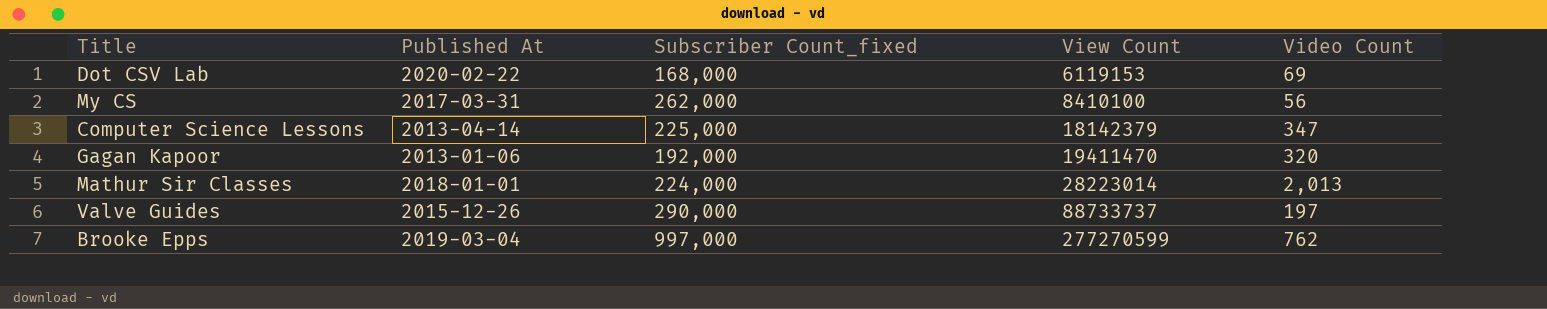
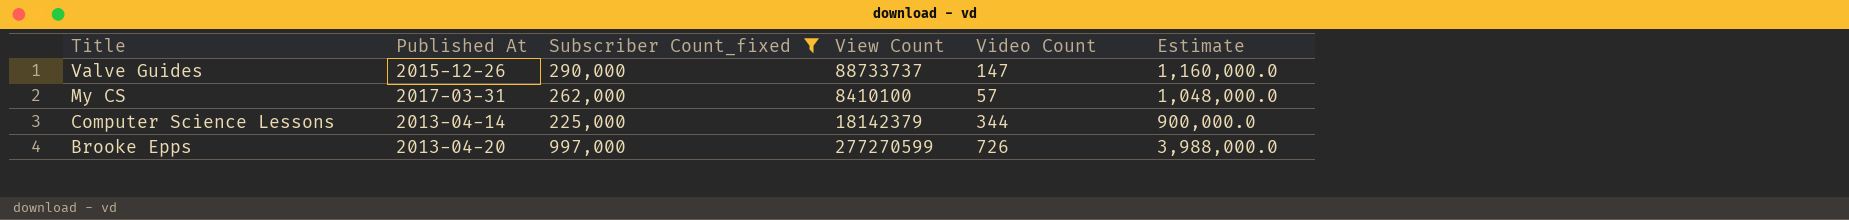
filter: none -> Subscriber Count_fixed >= 225,000
row order: View Count ascending -> Title descending
column Estimate | formula: none -> [Subscriber Count_fixed] * 4
Valve Guides | Video Count: 197 -> 147
My CS | Video Count: 56 -> 57
Computer Science Lessons | Video Count: 347 -> 344
Brooke Epps | Published At: 2019-03-04 -> 2013-04-20
Brooke Epps | Video Count: 762 -> 726

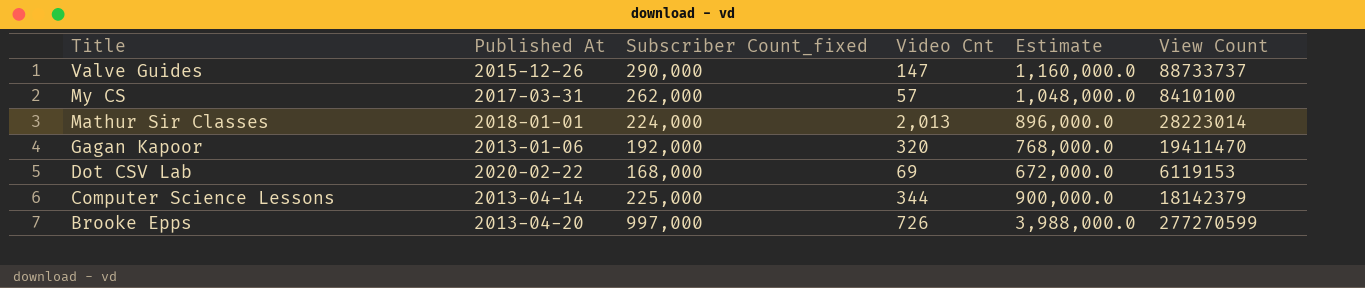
filter: Subscriber Count_fixed >= 225,000 -> none
column name: Video Count -> Video Cnt
column View Count | position: 4 -> 6

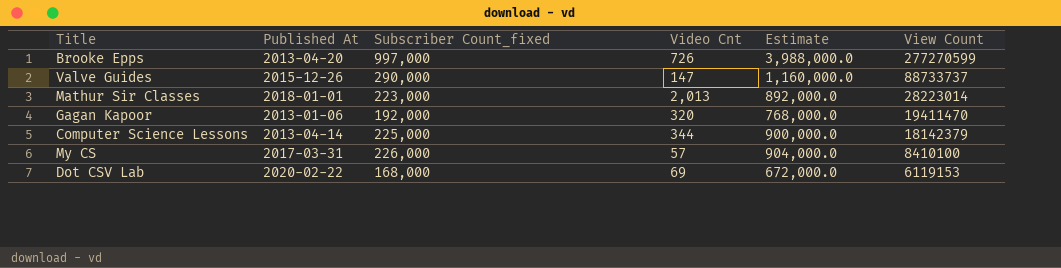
row order: Title descending -> View Count descending
Mathur Sir Classes | Subscriber Count_fixed: 224,000 -> 223,000
Mathur Sir Classes | Estimate: 896,000.0 -> 892,000.0
My CS | Subscriber Count_fixed: 262,000 -> 226,000
My CS | Estimate: 1,048,000.0 -> 904,000.0

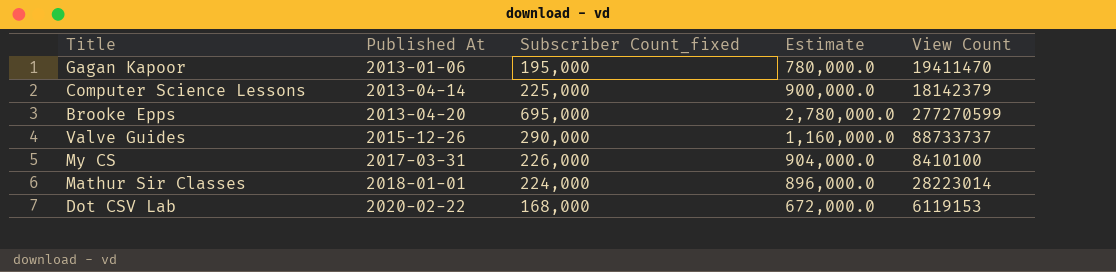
row order: View Count descending -> Published At ascending
column Video Cnt | position: 4 -> none
Gagan Kapoor | Subscriber Count_fixed: 192,000 -> 195,000
Gagan Kapoor | Estimate: 768,000.0 -> 780,000.0
Brooke Epps | Subscriber Count_fixed: 997,000 -> 695,000
Brooke Epps | Estimate: 3,988,000.0 -> 2,780,000.0
Mathur Sir Classes | Subscriber Count_fixed: 223,000 -> 224,000
Mathur Sir Classes | Estimate: 892,000.0 -> 896,000.0

